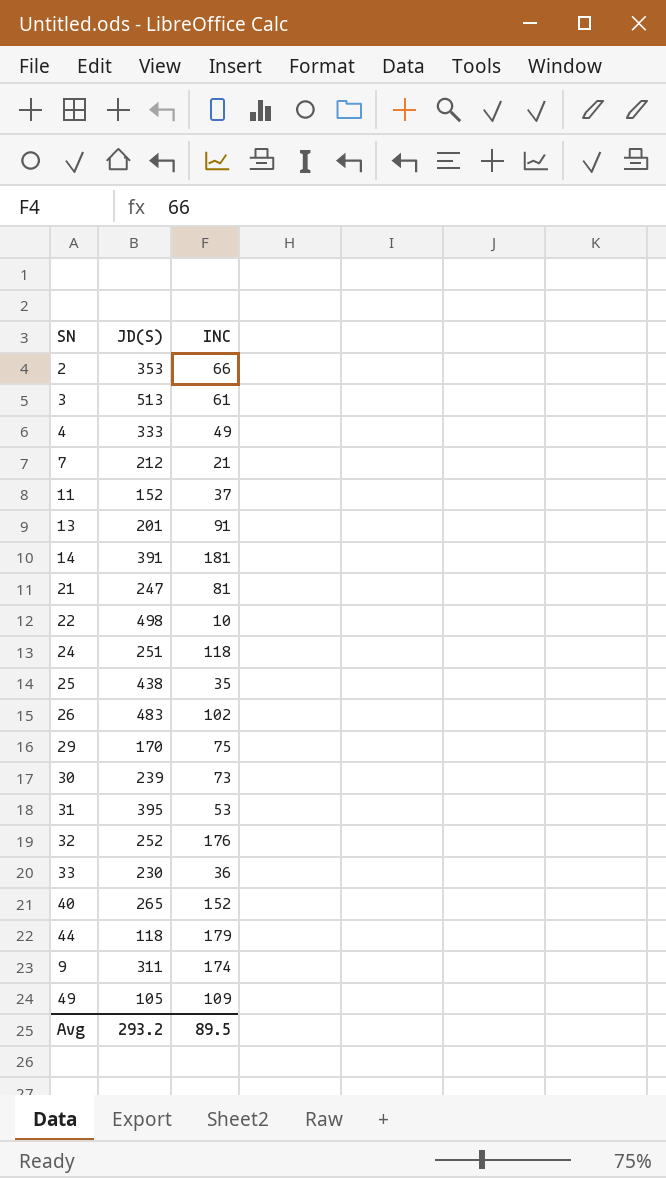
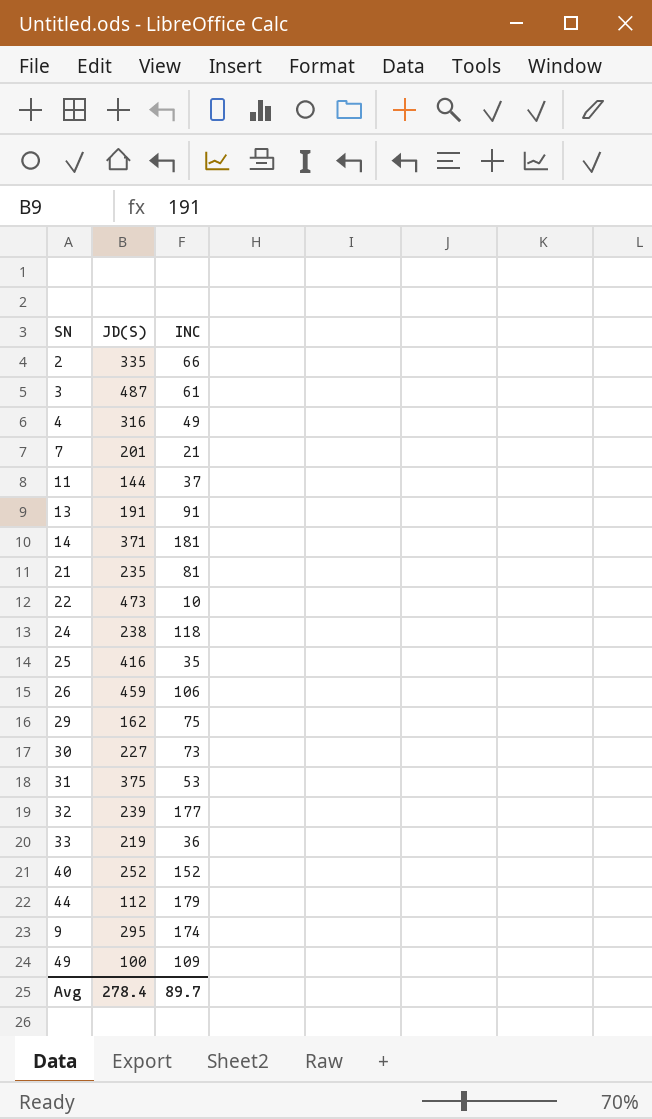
2 | JD(S): 353 -> 335
3 | JD(S): 513 -> 487
4 | JD(S): 333 -> 316
7 | JD(S): 212 -> 201
11 | JD(S): 152 -> 144
13 | JD(S): 201 -> 191
14 | JD(S): 391 -> 371
21 | JD(S): 247 -> 235
22 | JD(S): 498 -> 473
24 | JD(S): 251 -> 238
25 | JD(S): 438 -> 416
26 | JD(S): 483 -> 459
26 | INC: 102 -> 106
29 | JD(S): 170 -> 162
30 | JD(S): 239 -> 227
31 | JD(S): 395 -> 375
32 | JD(S): 252 -> 239
32 | INC: 176 -> 177
33 | JD(S): 230 -> 219
40 | JD(S): 265 -> 252
44 | JD(S): 118 -> 112
9 | JD(S): 311 -> 295
49 | JD(S): 105 -> 100
Avg | JD(S): 293.2 -> 278.4
Avg | INC: 89.5 -> 89.7

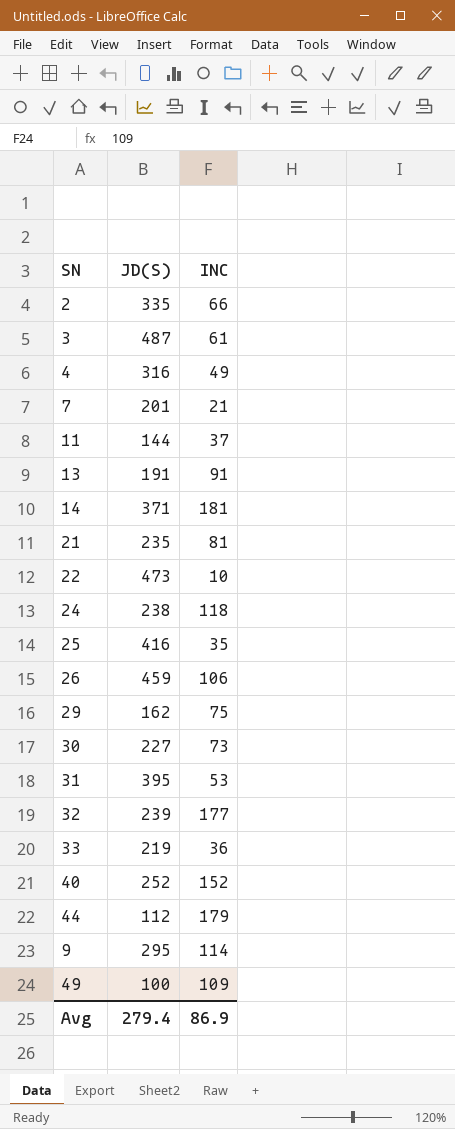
31 | JD(S): 375 -> 395
9 | INC: 174 -> 114
Avg | JD(S): 278.4 -> 279.4
Avg | INC: 89.7 -> 86.9

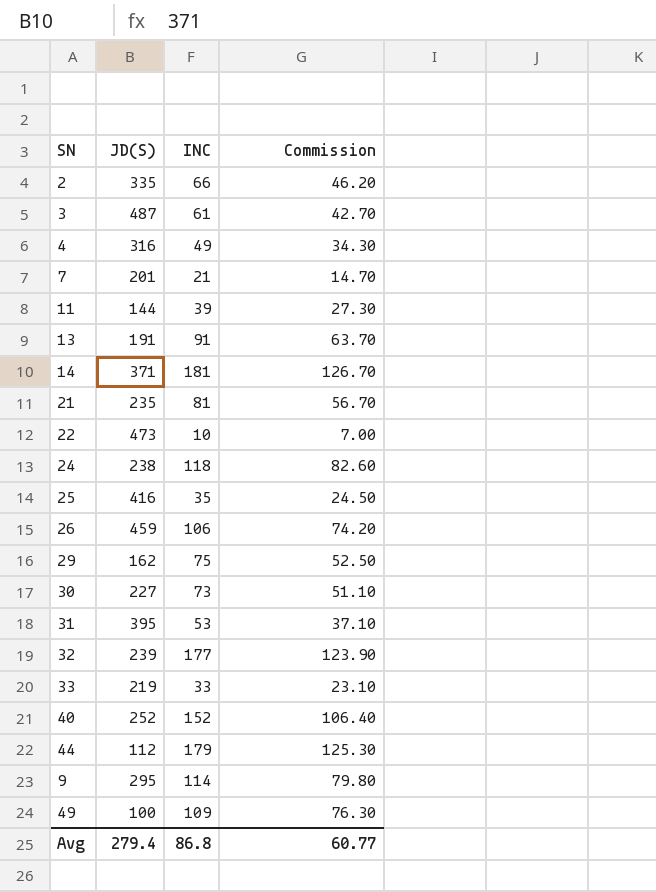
column Commission | formula: none -> [INC] * 0.7
11 | INC: 37 -> 39
33 | INC: 36 -> 33
Avg | INC: 86.9 -> 86.8

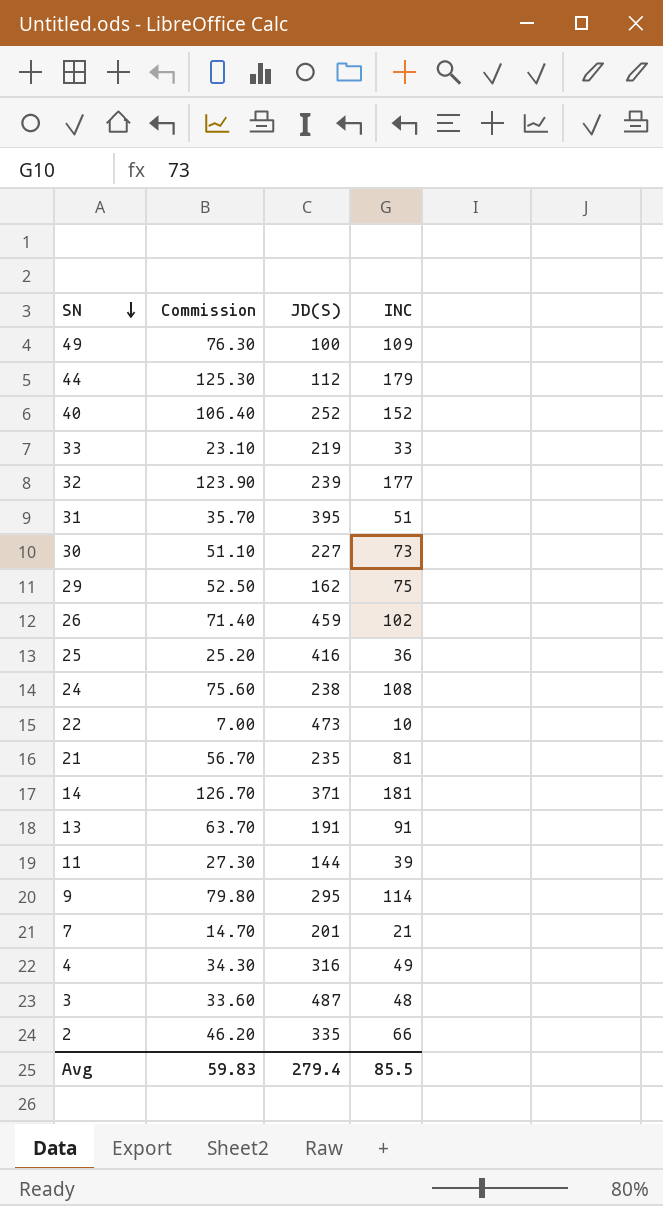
row order: none -> SN descending
column Commission | position: 4 -> 2
31 | Commission: 37.10 -> 35.70
31 | INC: 53 -> 51
26 | Commission: 74.20 -> 71.40
26 | INC: 106 -> 102
25 | Commission: 24.50 -> 25.20
25 | INC: 35 -> 36
24 | Commission: 82.60 -> 75.60
24 | INC: 118 -> 108
3 | Commission: 42.70 -> 33.60
3 | INC: 61 -> 48
Avg | Commission: 60.77 -> 59.83
Avg | INC: 86.8 -> 85.5

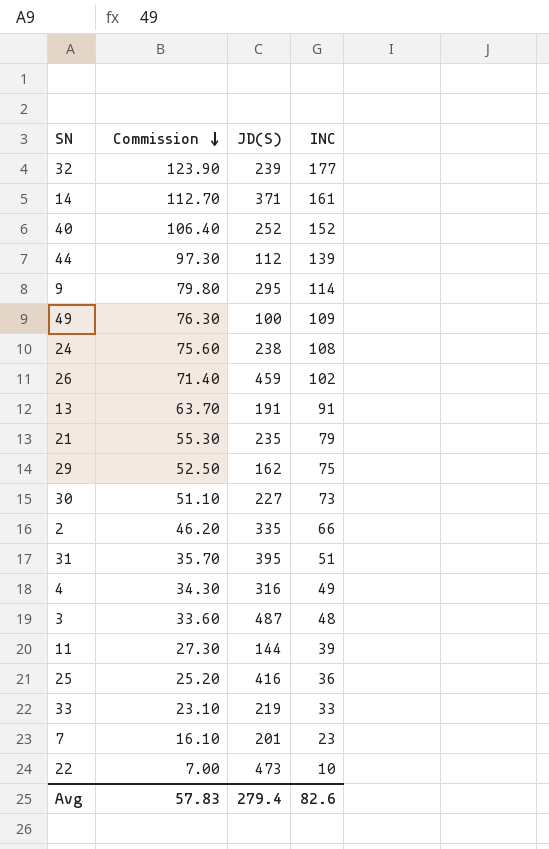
row order: SN descending -> Commission descending
14 | Commission: 126.70 -> 112.70
14 | INC: 181 -> 161
44 | Commission: 125.30 -> 97.30
44 | INC: 179 -> 139
21 | Commission: 56.70 -> 55.30
21 | INC: 81 -> 79
7 | Commission: 14.70 -> 16.10
7 | INC: 21 -> 23
Avg | Commission: 59.83 -> 57.83
Avg | INC: 85.5 -> 82.6

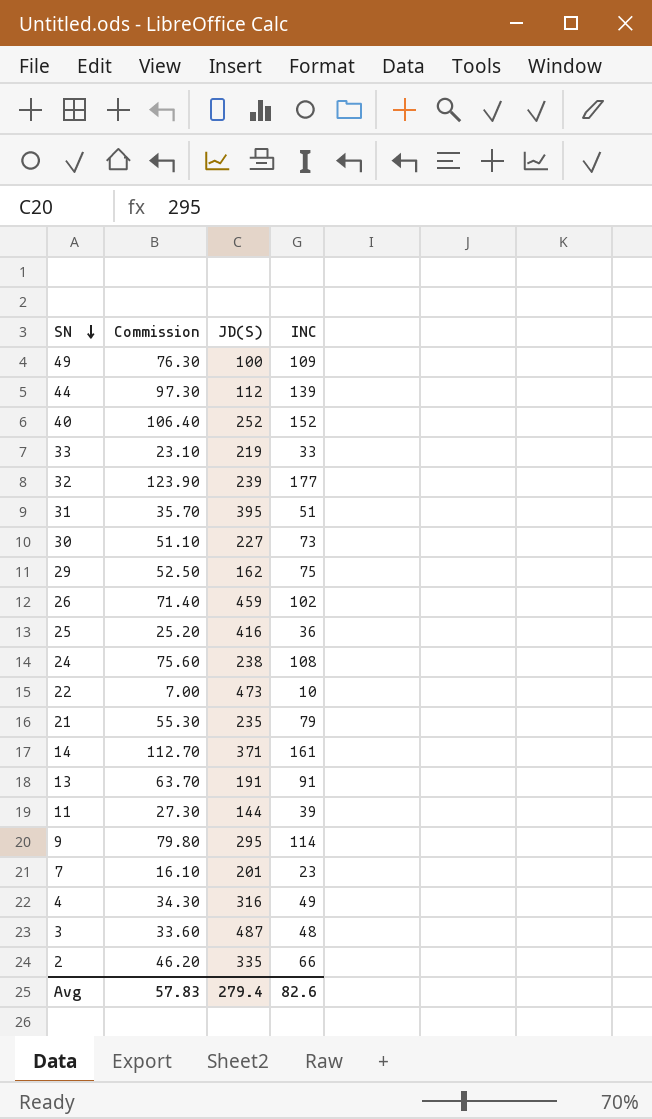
row order: Commission descending -> SN descending

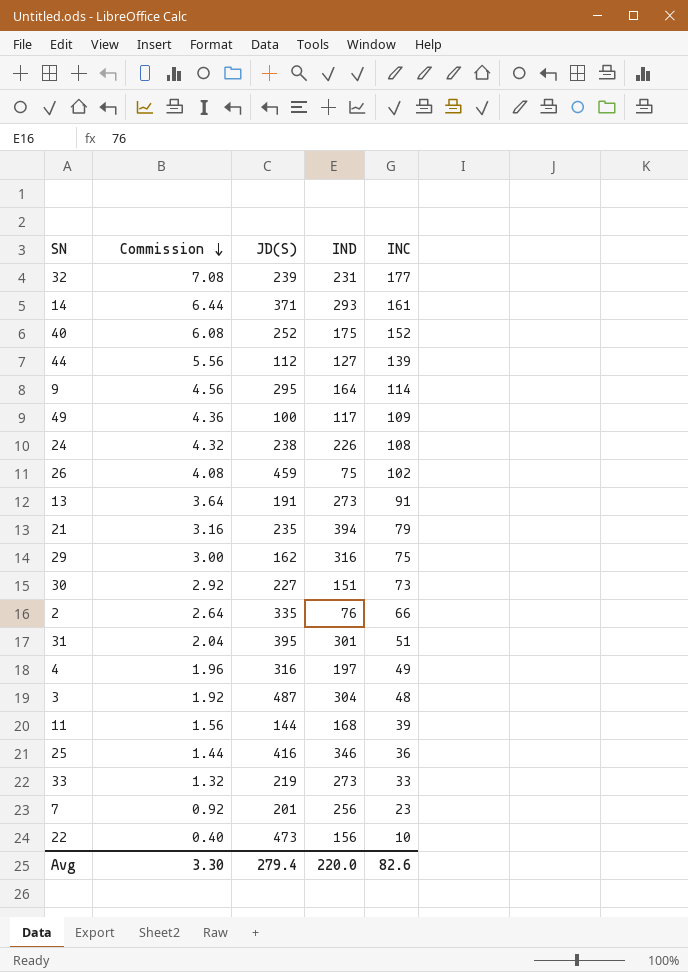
row order: SN descending -> Commission descending
column Commission | formula: [INC] * 0.7 -> [INC] * 0.04
column IND | position: none -> 4
Avg | Commission: 57.83 -> 3.30

